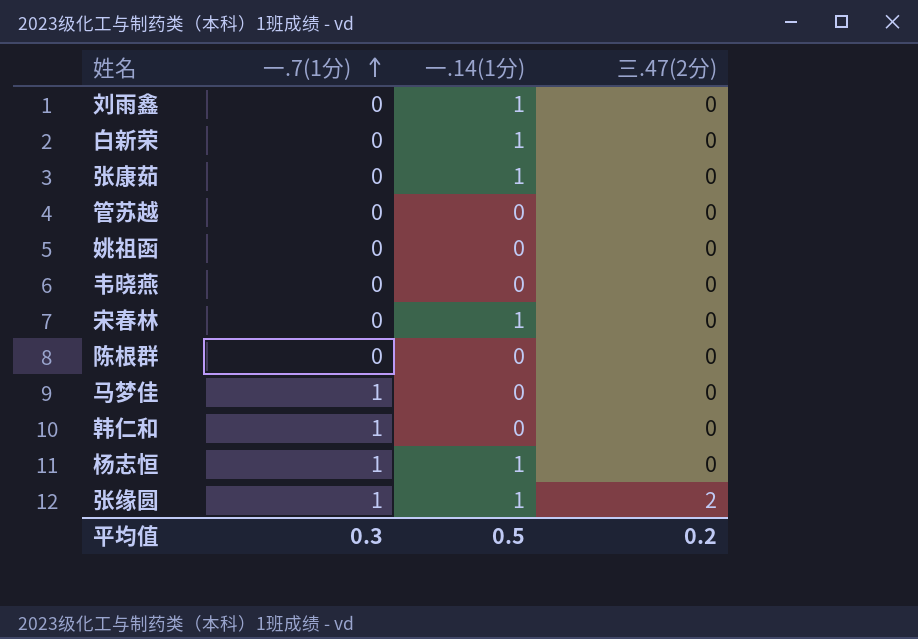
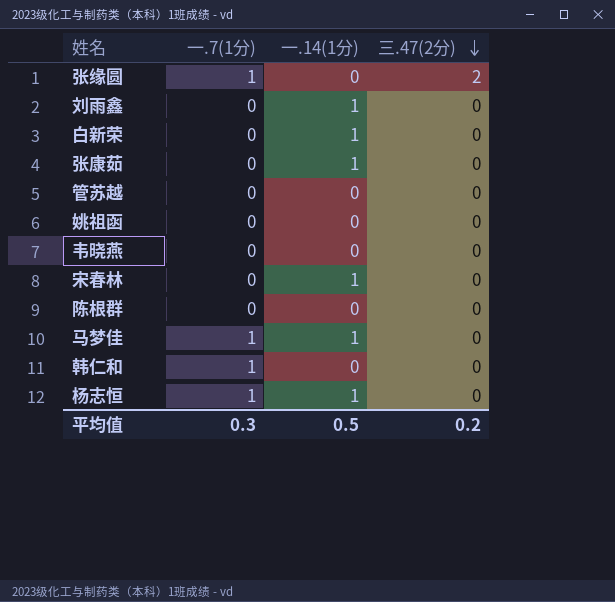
row order: 一.7(1分) ascending -> 三.47(2分) descending
张缘圆 | 一.14(1分): 1 -> 0
马梦佳 | 一.14(1分): 0 -> 1

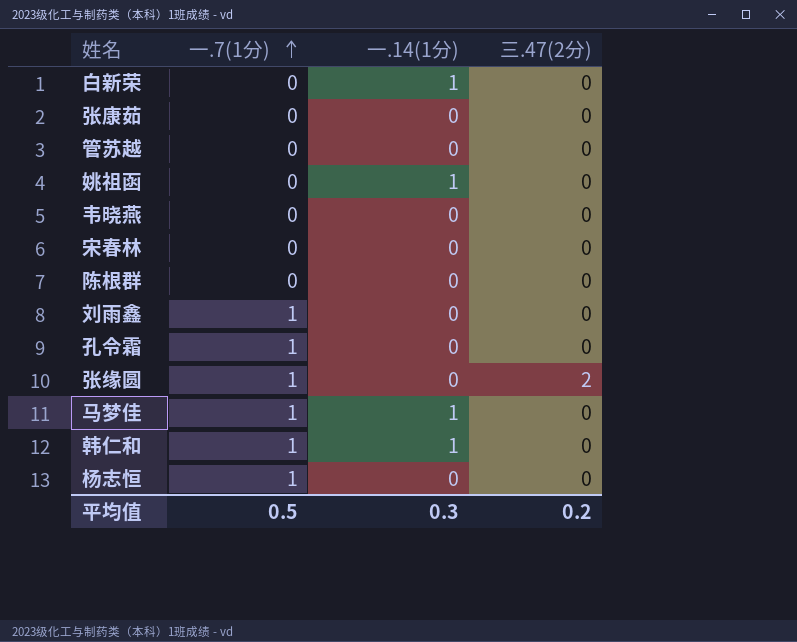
row order: 三.47(2分) descending -> 一.7(1分) ascending
张康茹 | 一.14(1分): 1 -> 0
姚祖函 | 一.14(1分): 0 -> 1
宋春林 | 一.14(1分): 1 -> 0
刘雨鑫 | 一.7(1分): 0 -> 1
刘雨鑫 | 一.14(1分): 1 -> 0
row 孔令霜: none -> 1 | 0 | 0
韩仁和 | 一.14(1分): 0 -> 1
杨志恒 | 一.14(1分): 1 -> 0
平均值 | 一.7(1分): 0.3 -> 0.5
平均值 | 一.14(1分): 0.5 -> 0.3

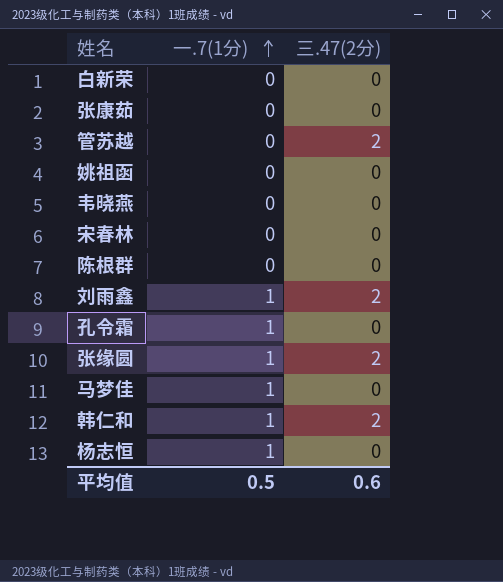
column 一.14(1分) | position: 3 -> none
管苏越 | 三.47(2分): 0 -> 2
刘雨鑫 | 三.47(2分): 0 -> 2
韩仁和 | 三.47(2分): 0 -> 2
平均值 | 三.47(2分): 0.2 -> 0.6

